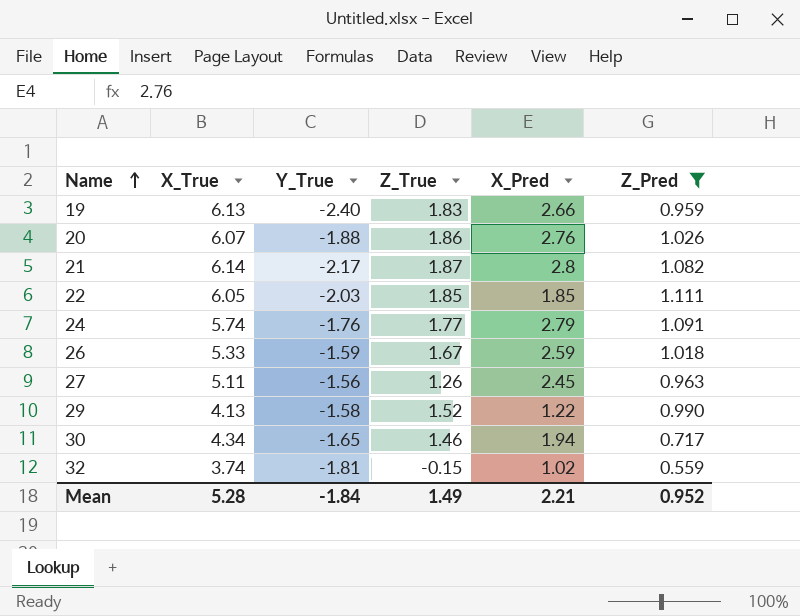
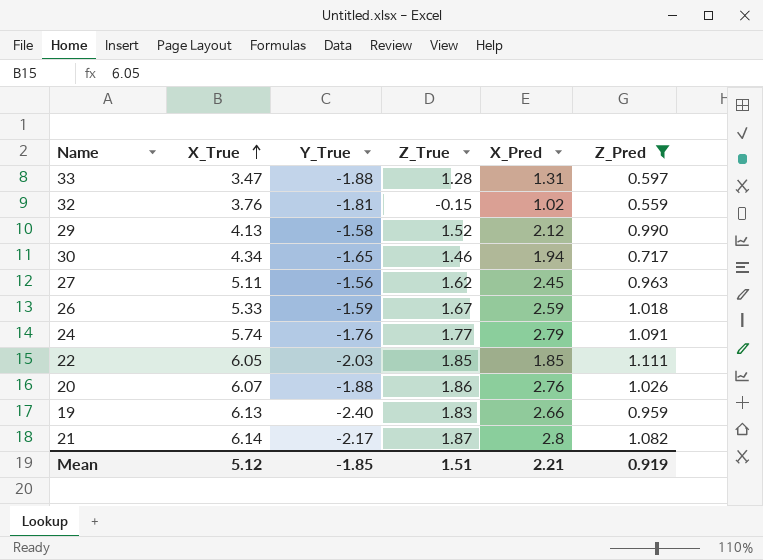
row order: Name ascending -> X_True ascending
row 33: none -> 3.47 | -1.88 | 1.28 | 1.31 | 0.597
32 | X_True: 3.74 -> 3.76
29 | X_Pred: 1.22 -> 2.12
27 | Z_True: 1.26 -> 1.62
Mean | X_True: 5.28 -> 5.12
Mean | Y_True: -1.84 -> -1.85
Mean | Z_True: 1.49 -> 1.51
Mean | Z_Pred: 0.952 -> 0.919

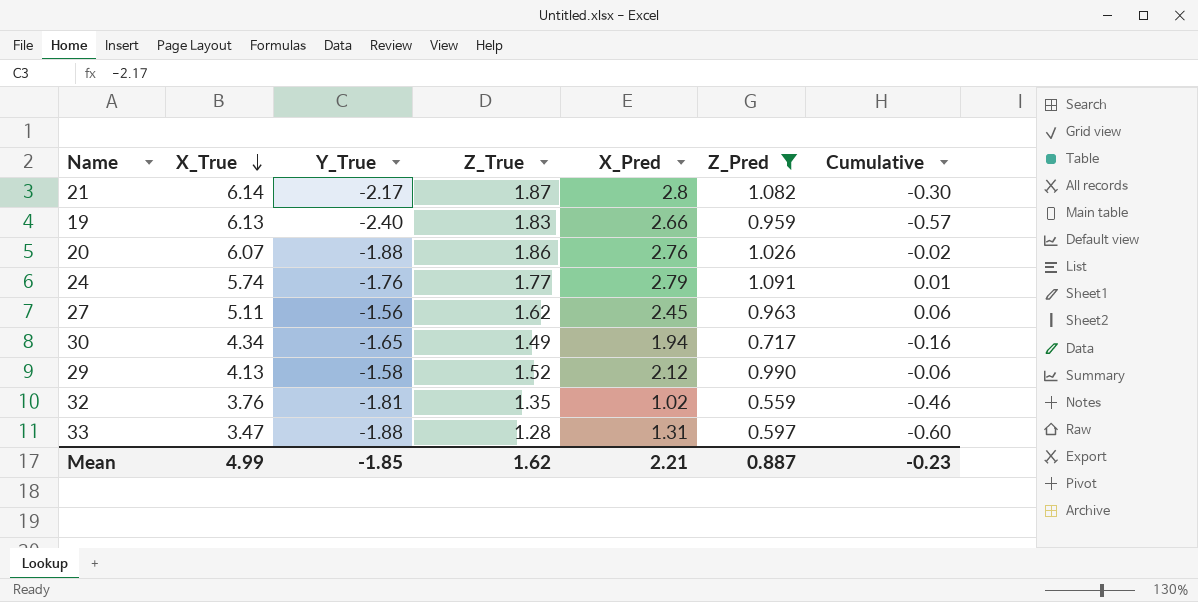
row order: X_True ascending -> X_True descending
column Cumulative | formula: none -> [Y_True] + [Z_True]
row 26: 5.33 | -1.59 | 1.67 | 2.59 | 1.018 -> none
row 22: 6.05 | -2.03 | 1.85 | 1.85 | 1.111 -> none
30 | Z_True: 1.46 -> 1.49
32 | Z_True: -0.15 -> 1.35
Mean | X_True: 5.12 -> 4.99
Mean | Z_True: 1.51 -> 1.62
Mean | Z_Pred: 0.919 -> 0.887

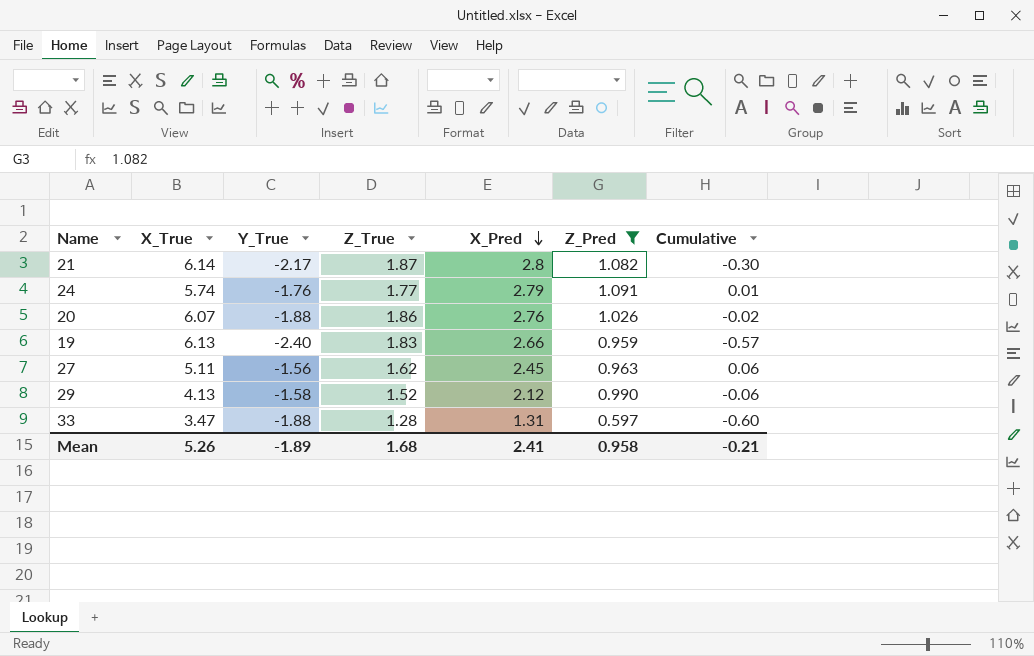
row order: X_True descending -> X_Pred descending
row 30: 4.34 | -1.65 | 1.49 | 1.94 | 0.717 | -0.16 -> none
row 32: 3.76 | -1.81 | 1.35 | 1.02 | 0.559 | -0.46 -> none
Mean | X_True: 4.99 -> 5.26
Mean | Y_True: -1.85 -> -1.89
Mean | Z_True: 1.62 -> 1.68
Mean | X_Pred: 2.21 -> 2.41
Mean | Z_Pred: 0.887 -> 0.958
Mean | Cumulative: -0.23 -> -0.21

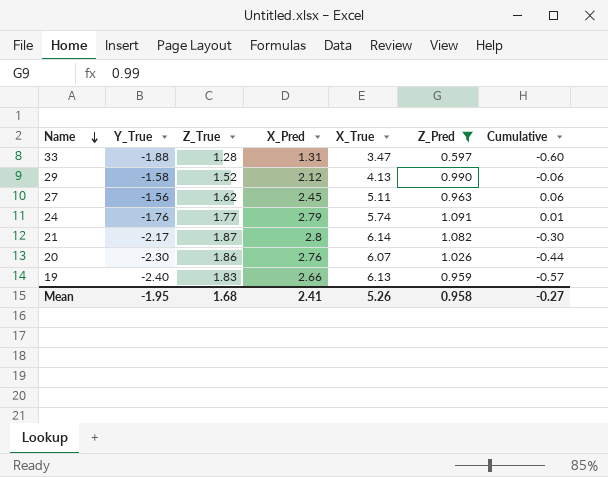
row order: X_Pred descending -> Name descending
column X_True | position: 2 -> 5
20 | Y_True: -1.88 -> -2.30
20 | Cumulative: -0.02 -> -0.44
Mean | Y_True: -1.89 -> -1.95
Mean | Cumulative: -0.21 -> -0.27

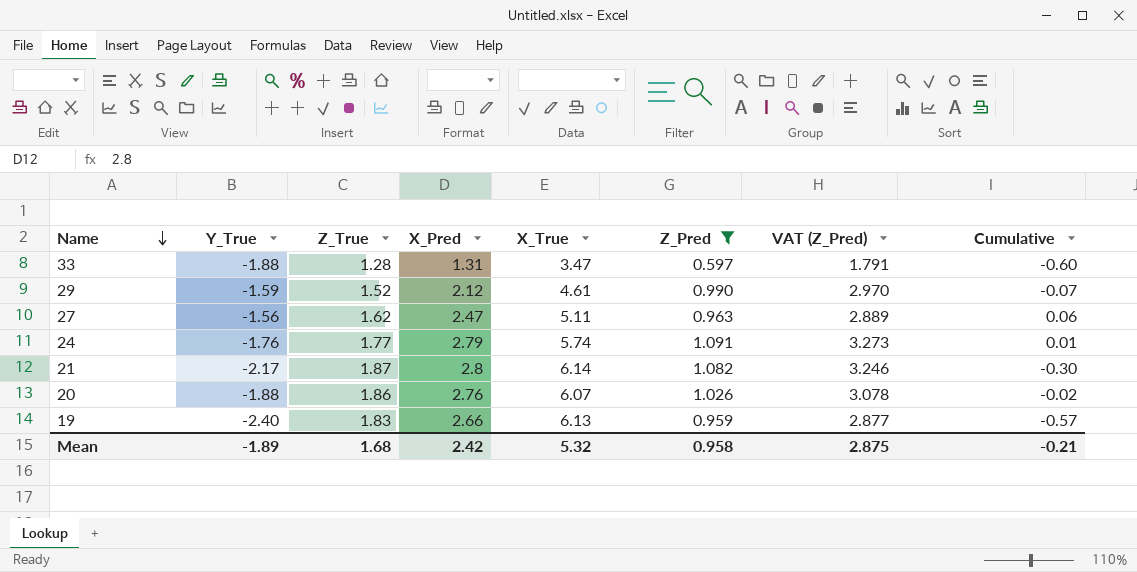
column VAT (Z_Pred) | formula: none -> [Z_Pred] * 3
29 | Y_True: -1.58 -> -1.59
29 | X_True: 4.13 -> 4.61
29 | Cumulative: -0.06 -> -0.07
27 | X_Pred: 2.45 -> 2.47
20 | Y_True: -2.30 -> -1.88
20 | Cumulative: -0.44 -> -0.02
Mean | Y_True: -1.95 -> -1.89
Mean | X_Pred: 2.41 -> 2.42
Mean | X_True: 5.26 -> 5.32
Mean | Cumulative: -0.27 -> -0.21

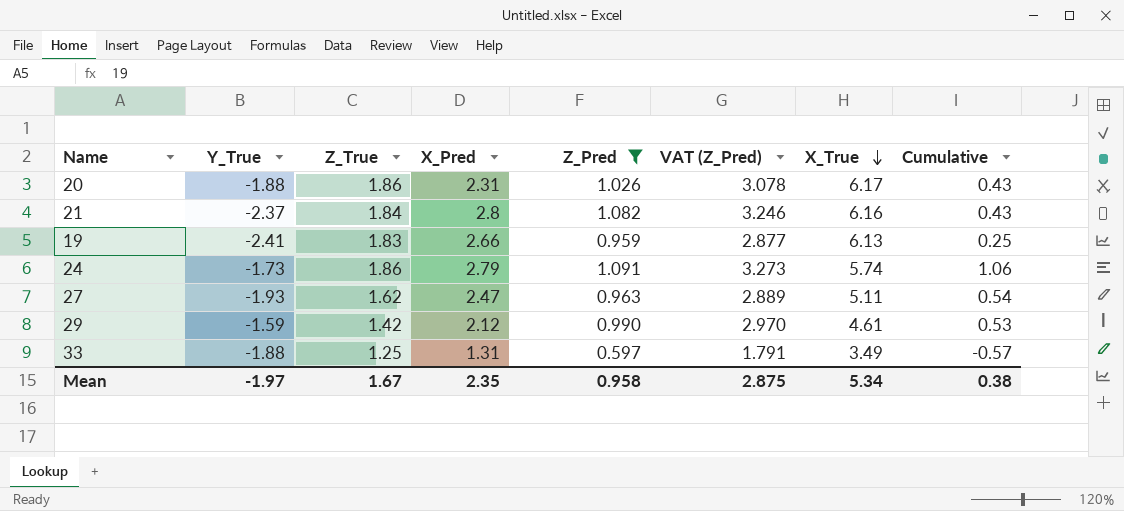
row order: Name descending -> X_True descending
column X_True | position: 5 -> 7
column Cumulative | formula: [Y_True] + [Z_True] -> [Y_True] + [X_Pred]
20 | X_Pred: 2.76 -> 2.31
20 | X_True: 6.07 -> 6.17
21 | Y_True: -2.17 -> -2.37
21 | Z_True: 1.87 -> 1.84
21 | X_True: 6.14 -> 6.16
19 | Y_True: -2.40 -> -2.41
24 | Y_True: -1.76 -> -1.73
24 | Z_True: 1.77 -> 1.86
27 | Y_True: -1.56 -> -1.93
29 | Z_True: 1.52 -> 1.42
33 | Z_True: 1.28 -> 1.25
33 | X_True: 3.47 -> 3.49
Mean | Y_True: -1.89 -> -1.97
Mean | Z_True: 1.68 -> 1.67
Mean | X_Pred: 2.42 -> 2.35
Mean | X_True: 5.32 -> 5.34
Mean | Cumulative: -0.21 -> 0.38

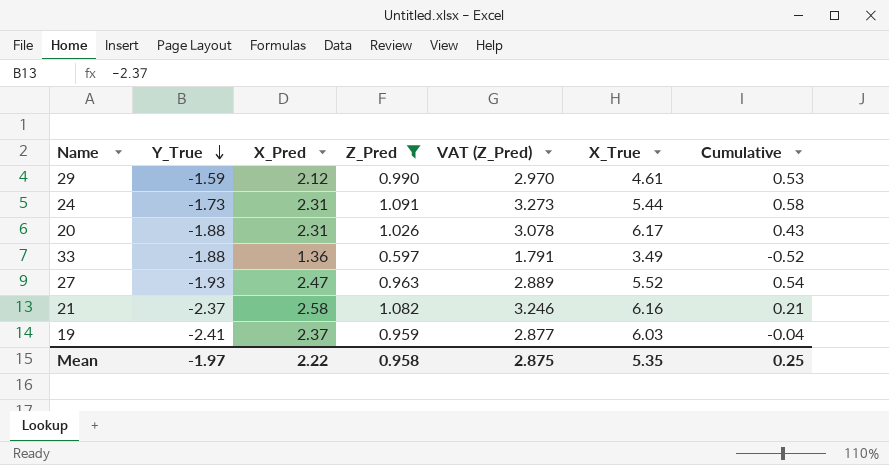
row order: X_True descending -> Y_True descending
column Z_True | position: 3 -> none
24 | X_Pred: 2.79 -> 2.31
24 | X_True: 5.74 -> 5.44
24 | Cumulative: 1.06 -> 0.58
33 | X_Pred: 1.31 -> 1.36
33 | Cumulative: -0.57 -> -0.52
27 | X_True: 5.11 -> 5.52
21 | X_Pred: 2.8 -> 2.58
21 | Cumulative: 0.43 -> 0.21
19 | X_Pred: 2.66 -> 2.37
19 | X_True: 6.13 -> 6.03
19 | Cumulative: 0.25 -> -0.04
Mean | X_Pred: 2.35 -> 2.22
Mean | X_True: 5.34 -> 5.35
Mean | Cumulative: 0.38 -> 0.25

